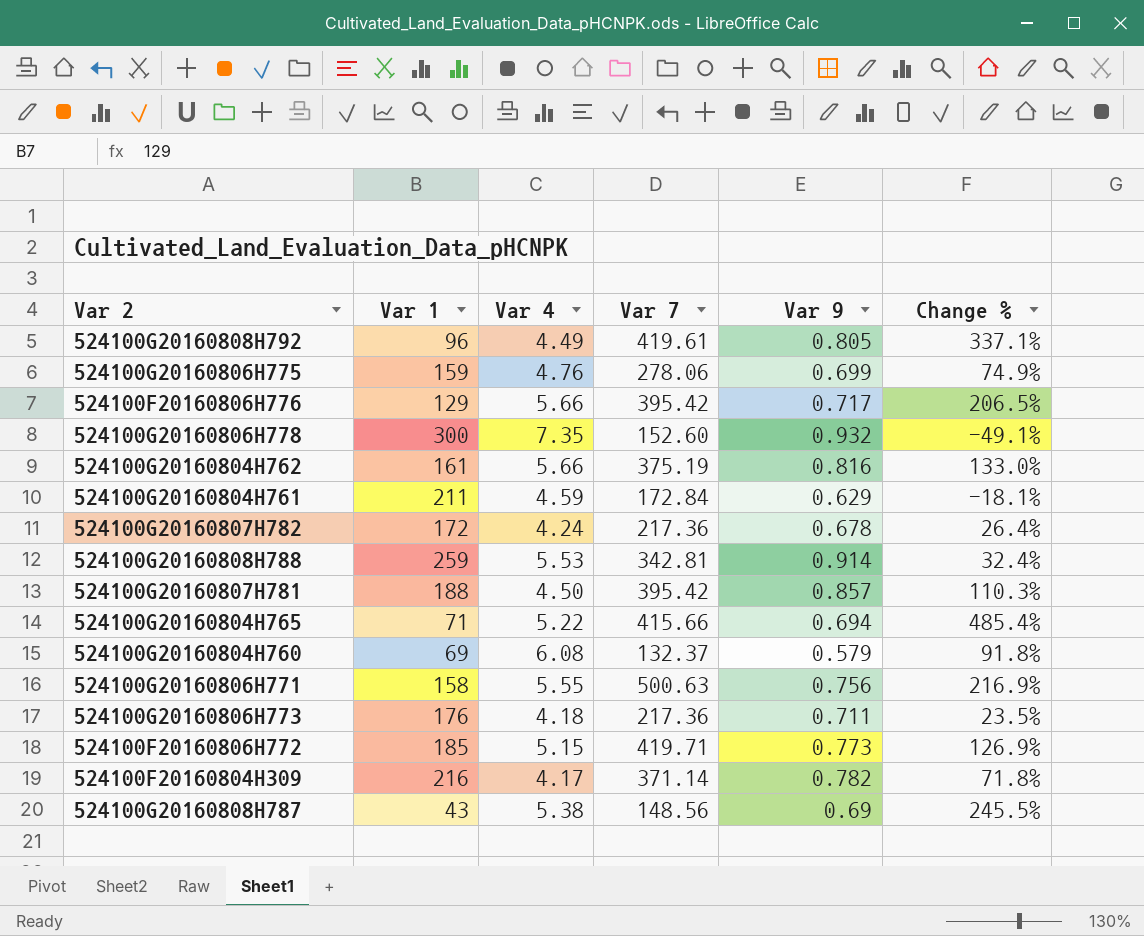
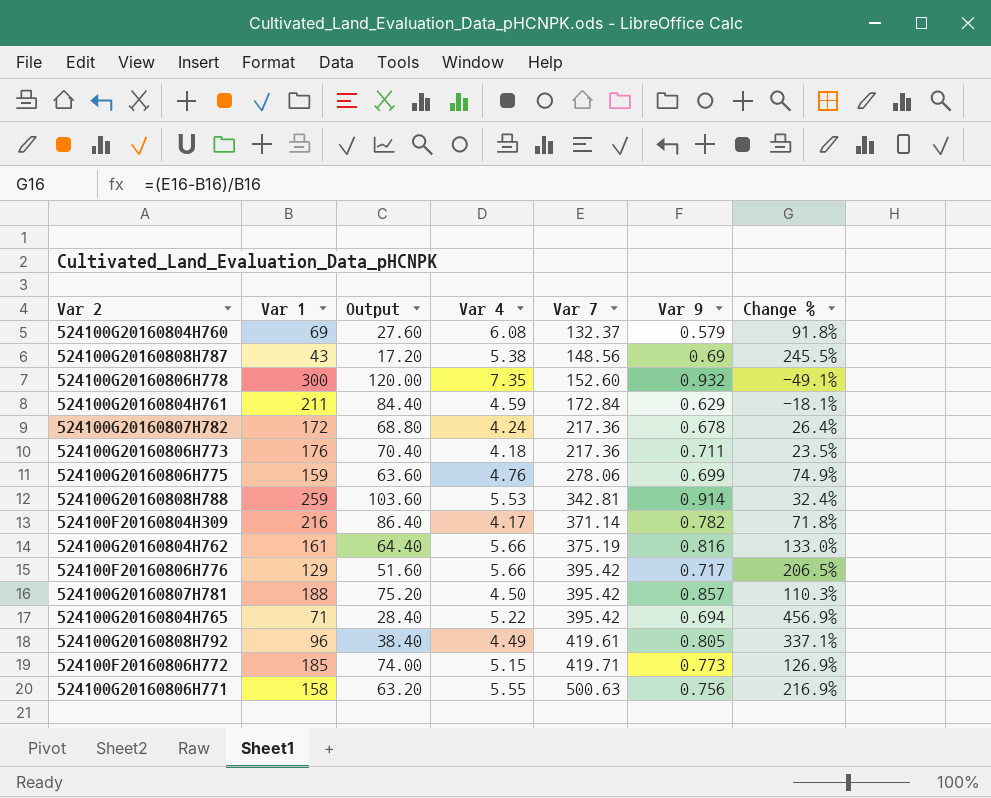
row order: none -> Var 7 ascending
column Output | formula: none -> [Var 1] * 0.4
524100G20160804H765 | Var 7: 415.66 -> 395.42
524100G20160804H765 | Change %: 485.4% -> 456.9%

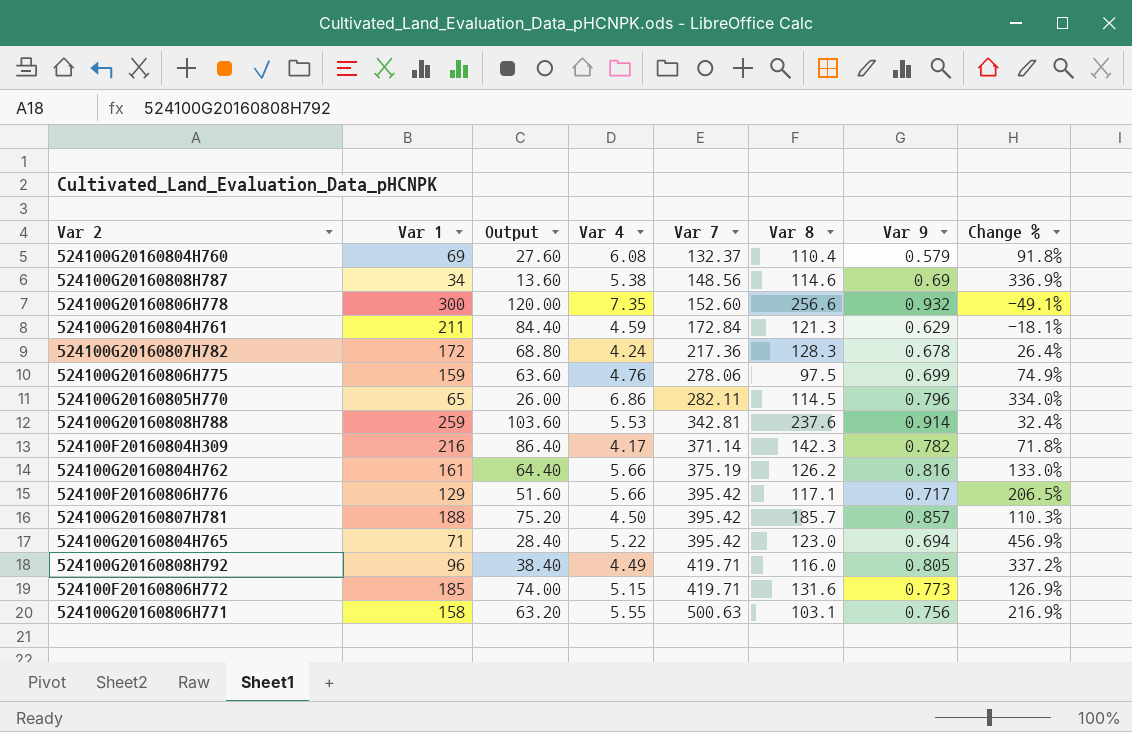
column Var 8 | position: none -> 6
row 524100G20160806H773: 176 | 70.40 | 4.18 | 217.36 | 0.711 | 23.5% -> none
524100G20160808H787 | Var 1: 43 -> 34
524100G20160808H787 | Output: 17.20 -> 13.60
524100G20160808H787 | Change %: 245.5% -> 336.9%
row 524100G20160805H770: none -> 65 | 26.00 | 6.86 | 282.11 | 114.5 | 0.796 | 334.0%
524100G20160808H792 | Var 7: 419.61 -> 419.71
524100G20160808H792 | Change %: 337.1% -> 337.2%

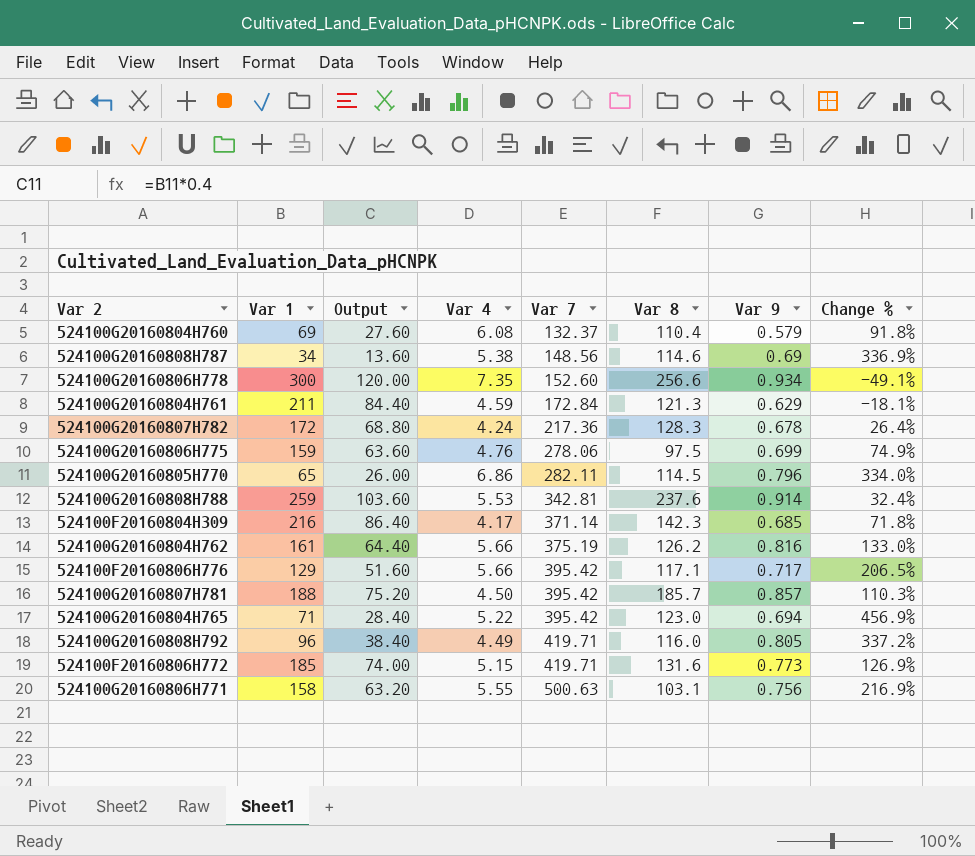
524100G20160806H778 | Var 9: 0.932 -> 0.934
524100F20160804H309 | Var 9: 0.782 -> 0.685

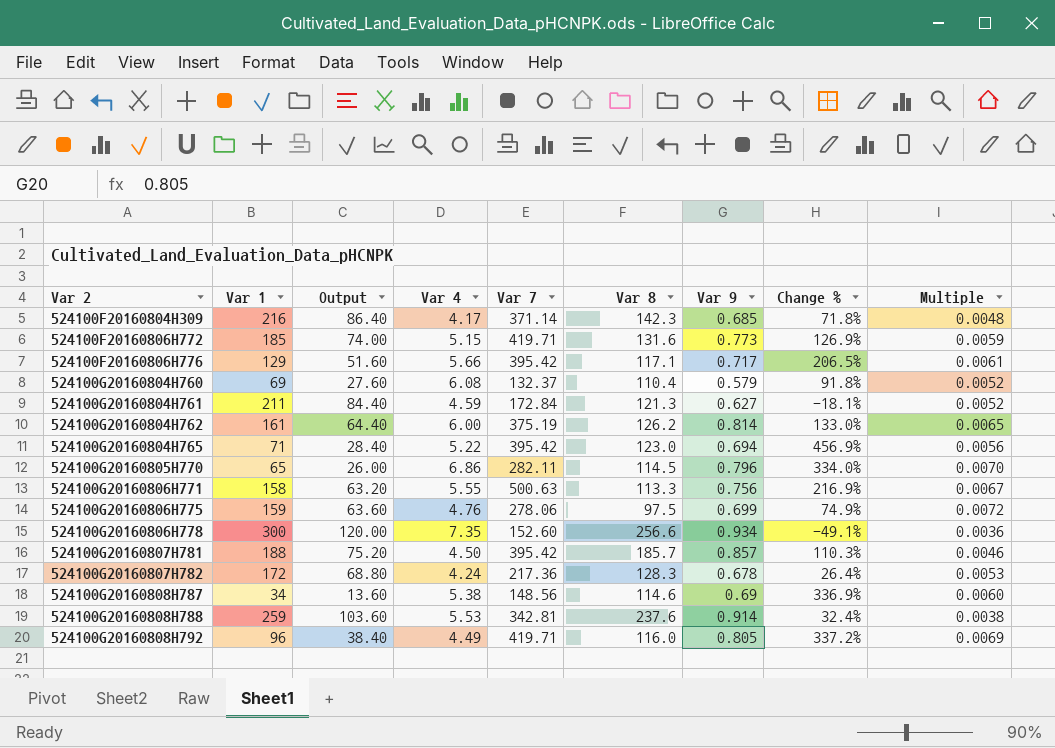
row order: Var 7 ascending -> Var 2 ascending
column Multiple | formula: none -> [Var 9] / [Var 8]
524100G20160804H761 | Var 9: 0.629 -> 0.627
524100G20160804H762 | Var 4: 5.66 -> 6.00
524100G20160804H762 | Var 9: 0.816 -> 0.814
524100G20160806H771 | Var 8: 103.1 -> 113.3

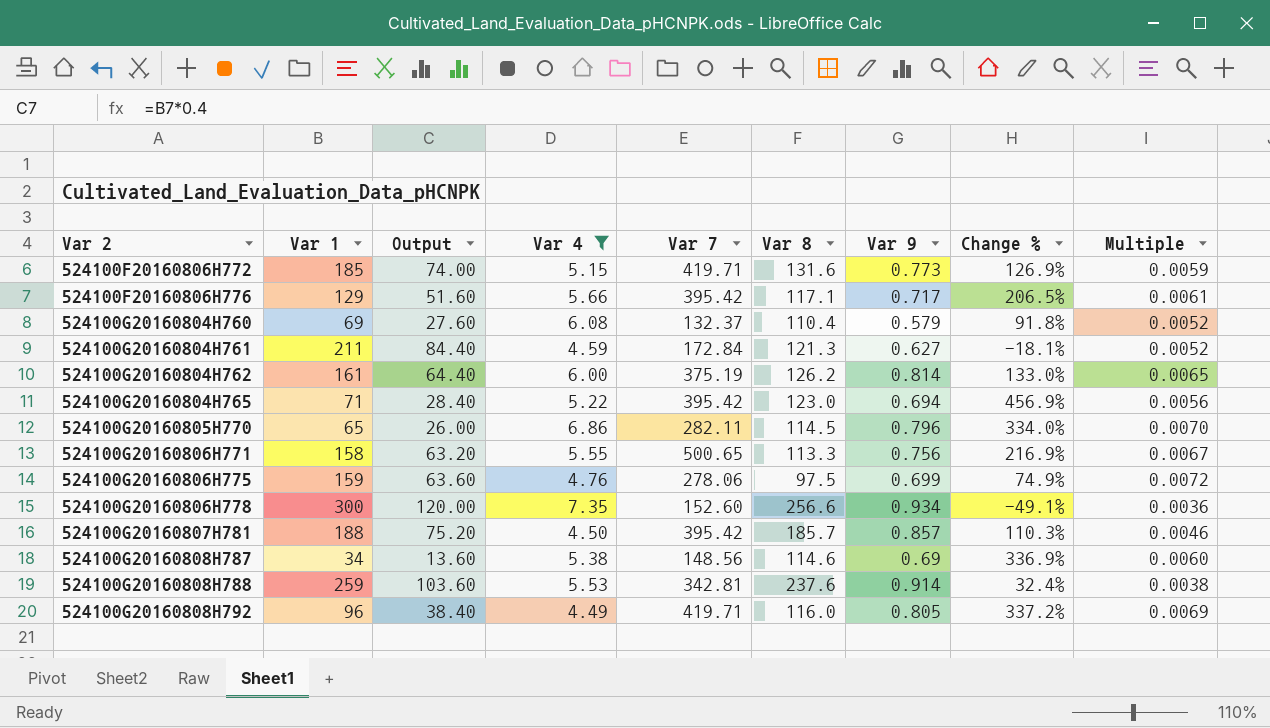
filter: none -> Var 4 >= 4.49
524100G20160806H771 | Var 7: 500.63 -> 500.65

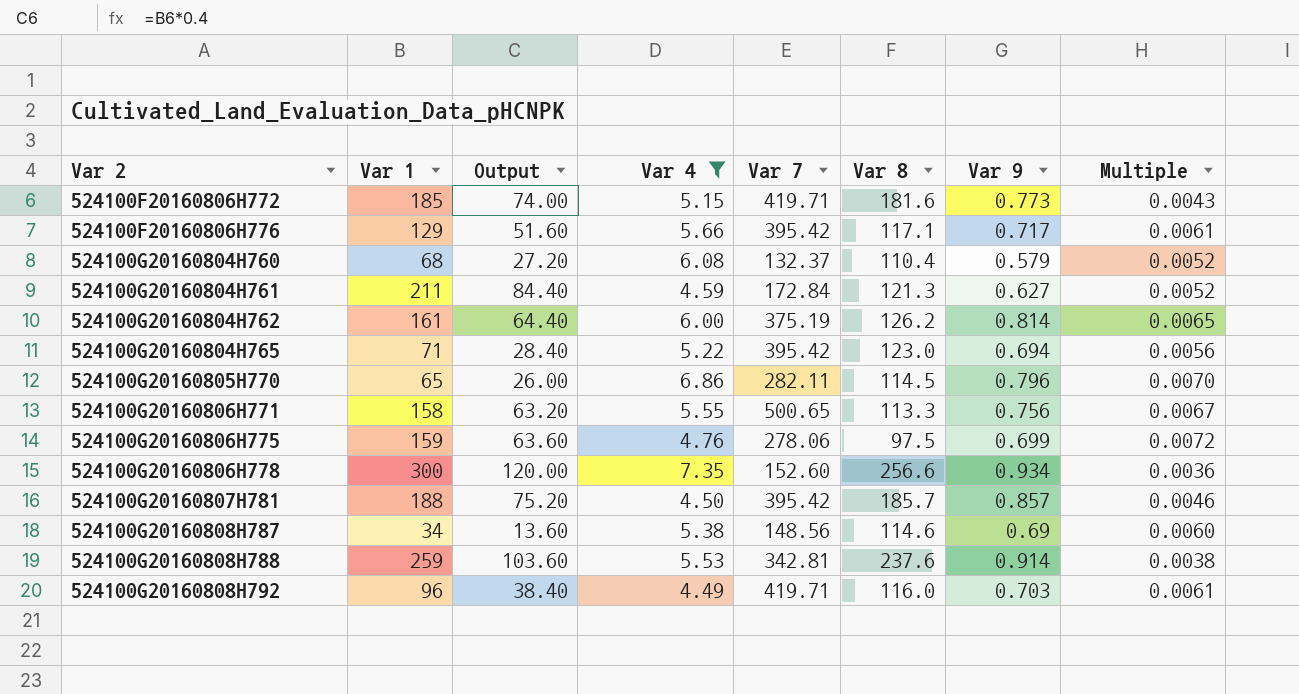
column Change % | formula: ([Var 7] - [Var 1]) / [Var 1] -> none
524100F20160806H772 | Var 8: 131.6 -> 181.6
524100F20160806H772 | Multiple: 0.0059 -> 0.0043
524100G20160804H760 | Var 1: 69 -> 68
524100G20160804H760 | Output: 27.60 -> 27.20
524100G20160808H792 | Var 9: 0.805 -> 0.703
524100G20160808H792 | Multiple: 0.0069 -> 0.0061

